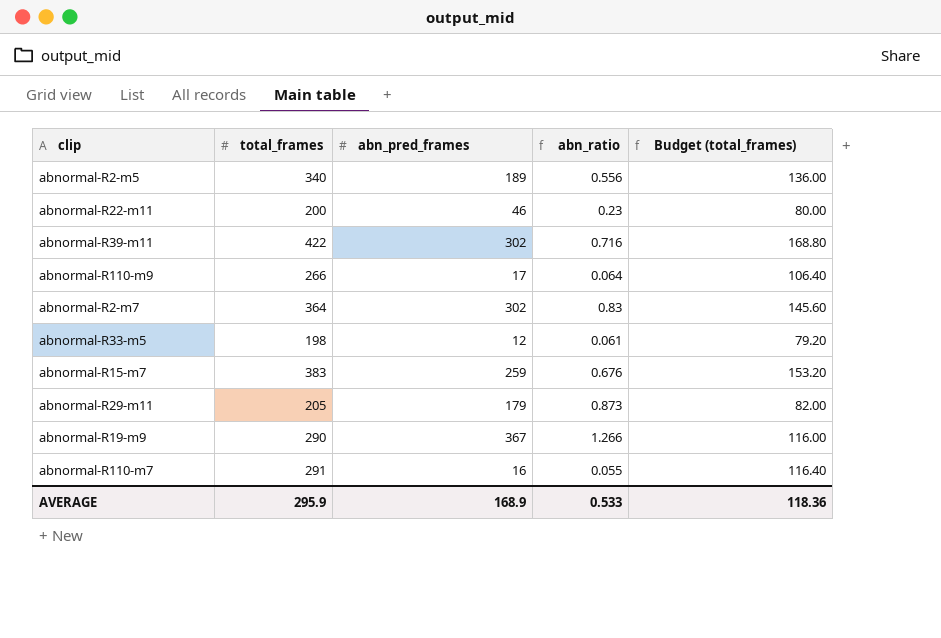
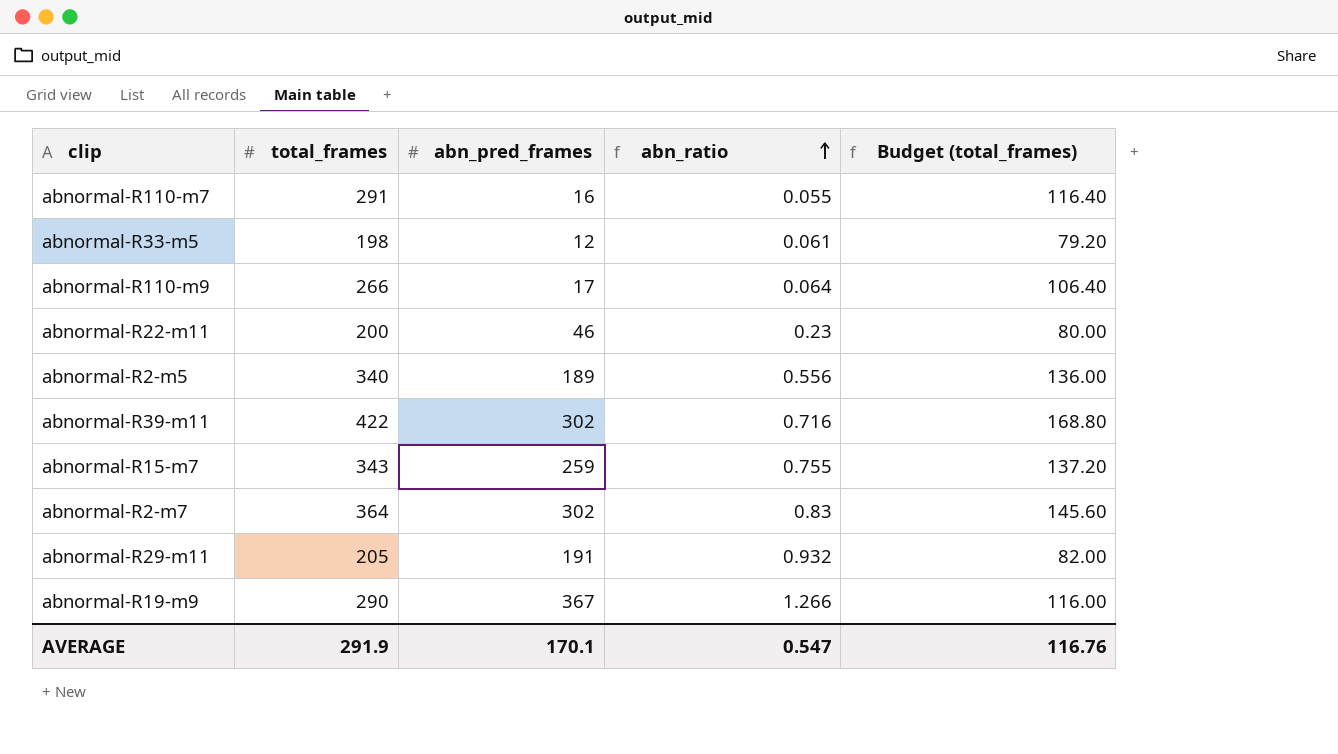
row order: none -> abn_ratio ascending
abnormal-R15-m7 | total_frames: 383 -> 343
abnormal-R15-m7 | abn_ratio: 0.676 -> 0.755
abnormal-R15-m7 | Budget (total_frames): 153.20 -> 137.20
abnormal-R29-m11 | abn_pred_frames: 179 -> 191
abnormal-R29-m11 | abn_ratio: 0.873 -> 0.932
AVERAGE | total_frames: 295.9 -> 291.9
AVERAGE | abn_pred_frames: 168.9 -> 170.1
AVERAGE | abn_ratio: 0.533 -> 0.547
AVERAGE | Budget (total_frames): 118.36 -> 116.76

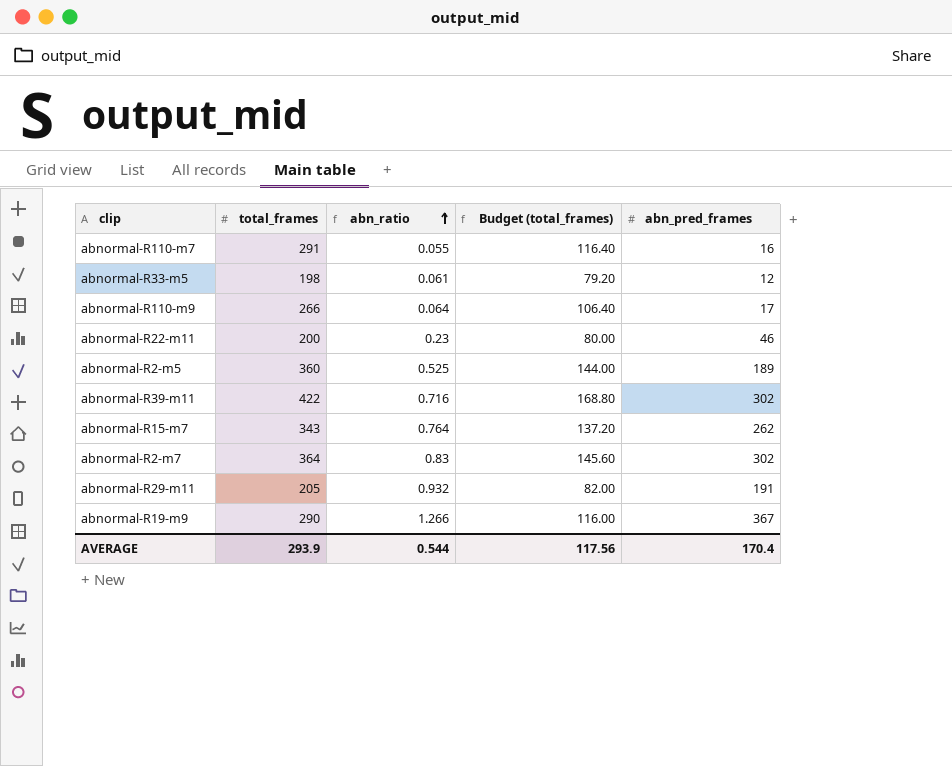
column abn_pred_frames | position: 3 -> 5
abnormal-R2-m5 | total_frames: 340 -> 360
abnormal-R2-m5 | abn_ratio: 0.556 -> 0.525
abnormal-R2-m5 | Budget (total_frames): 136.00 -> 144.00
abnormal-R15-m7 | abn_ratio: 0.755 -> 0.764
abnormal-R15-m7 | abn_pred_frames: 259 -> 262
AVERAGE | total_frames: 291.9 -> 293.9
AVERAGE | abn_ratio: 0.547 -> 0.544
AVERAGE | Budget (total_frames): 116.76 -> 117.56
AVERAGE | abn_pred_frames: 170.1 -> 170.4

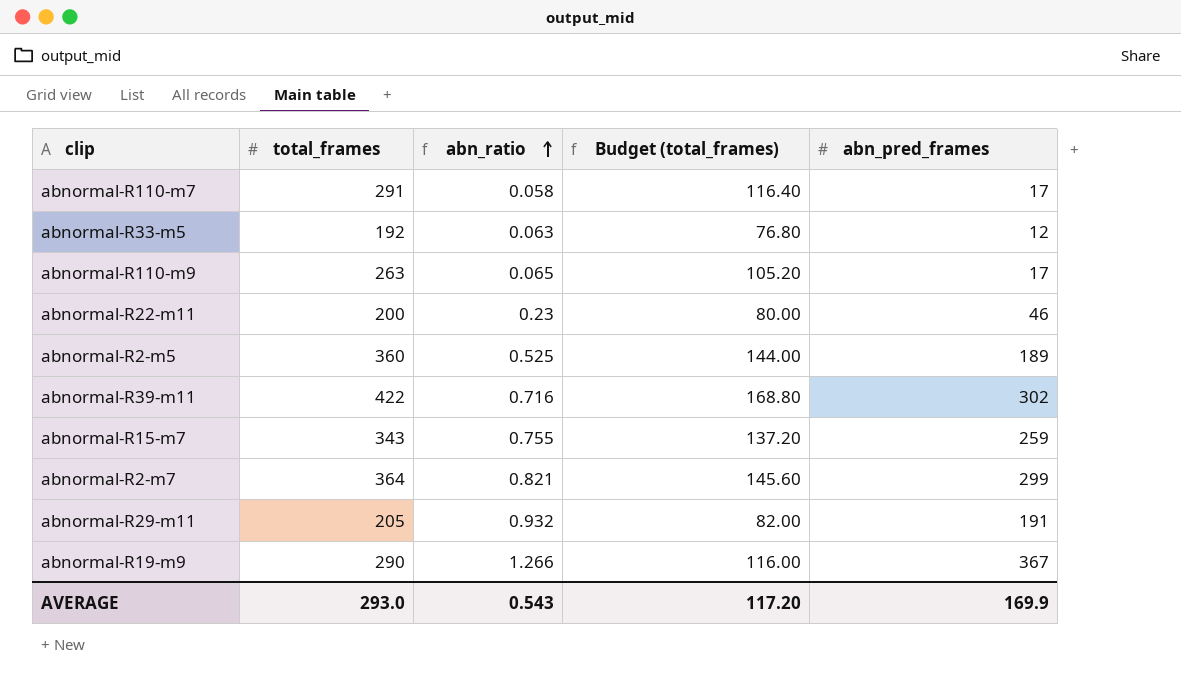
abnormal-R110-m7 | abn_ratio: 0.055 -> 0.058
abnormal-R110-m7 | abn_pred_frames: 16 -> 17
abnormal-R33-m5 | total_frames: 198 -> 192
abnormal-R33-m5 | abn_ratio: 0.061 -> 0.063
abnormal-R33-m5 | Budget (total_frames): 79.20 -> 76.80
abnormal-R110-m9 | total_frames: 266 -> 263
abnormal-R110-m9 | abn_ratio: 0.064 -> 0.065
abnormal-R110-m9 | Budget (total_frames): 106.40 -> 105.20
abnormal-R15-m7 | abn_ratio: 0.764 -> 0.755
abnormal-R15-m7 | abn_pred_frames: 262 -> 259
abnormal-R2-m7 | abn_ratio: 0.83 -> 0.821
abnormal-R2-m7 | abn_pred_frames: 302 -> 299
AVERAGE | total_frames: 293.9 -> 293.0
AVERAGE | abn_ratio: 0.544 -> 0.543
AVERAGE | Budget (total_frames): 117.56 -> 117.20
AVERAGE | abn_pred_frames: 170.4 -> 169.9

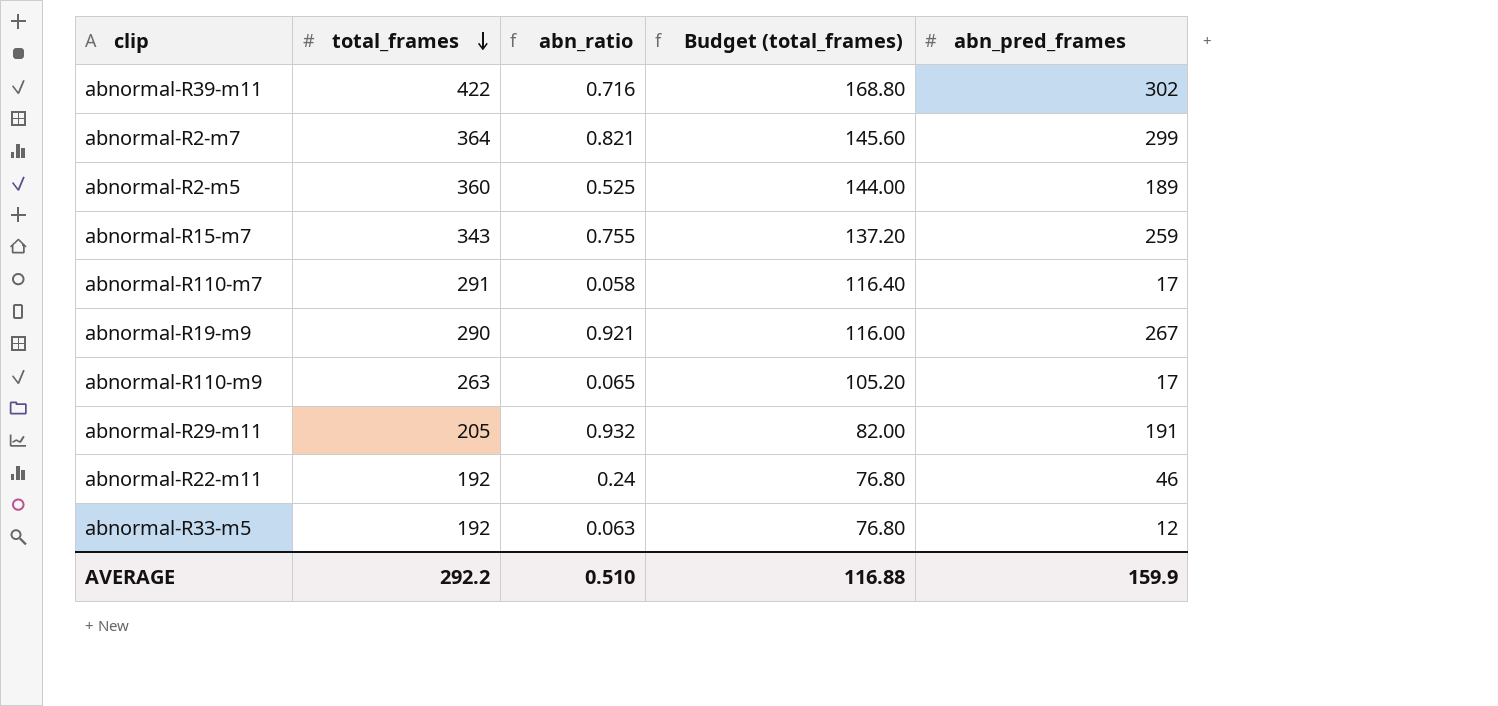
row order: abn_ratio ascending -> total_frames descending
abnormal-R19-m9 | abn_ratio: 1.266 -> 0.921
abnormal-R19-m9 | abn_pred_frames: 367 -> 267
abnormal-R22-m11 | total_frames: 200 -> 192
abnormal-R22-m11 | abn_ratio: 0.23 -> 0.24
abnormal-R22-m11 | Budget (total_frames): 80.00 -> 76.80
AVERAGE | total_frames: 293.0 -> 292.2
AVERAGE | abn_ratio: 0.543 -> 0.510
AVERAGE | Budget (total_frames): 117.20 -> 116.88
AVERAGE | abn_pred_frames: 169.9 -> 159.9

